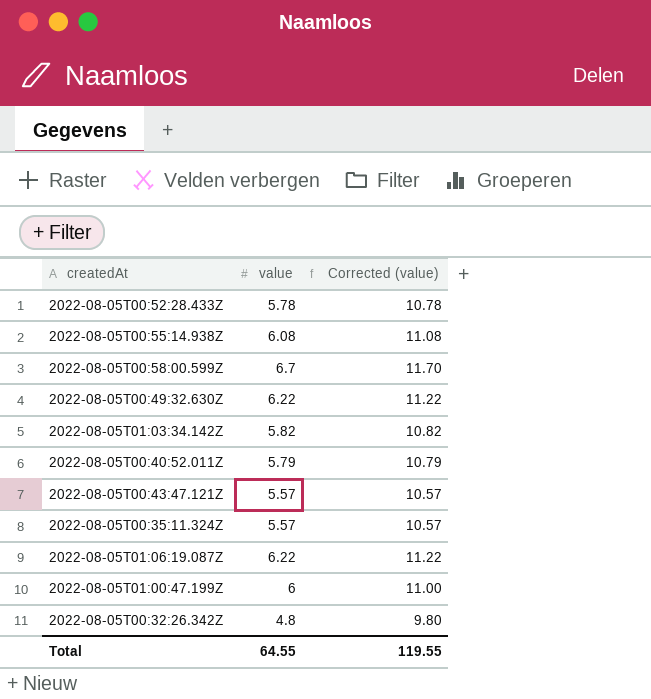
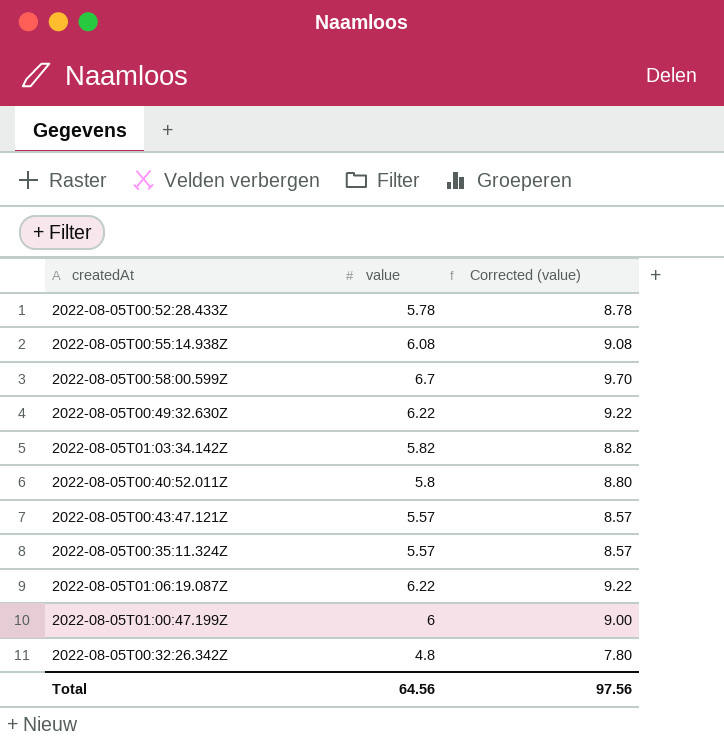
column Corrected (value) | formula: [value] + 5 -> [value] + 3
2022-08-05T00:40:52.011Z | value: 5.79 -> 5.8
Total | value: 64.55 -> 64.56
Total | Corrected (value): 119.55 -> 97.56

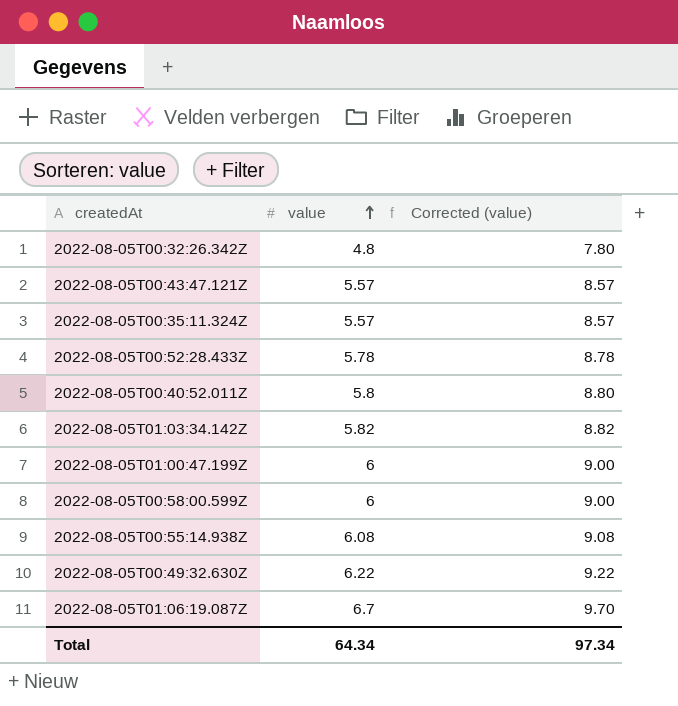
row order: none -> value ascending
2022-08-05T00:58:00.599Z | value: 6.7 -> 6
2022-08-05T00:58:00.599Z | Corrected (value): 9.70 -> 9.00
2022-08-05T01:06:19.087Z | value: 6.22 -> 6.7
2022-08-05T01:06:19.087Z | Corrected (value): 9.22 -> 9.70
Total | value: 64.56 -> 64.34
Total | Corrected (value): 97.56 -> 97.34

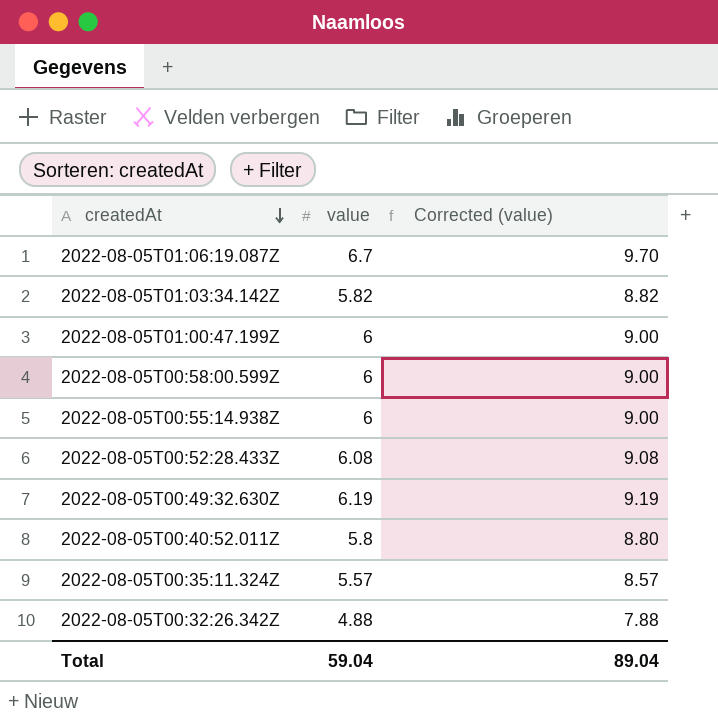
row order: value ascending -> createdAt descending
row 2022-08-05T00:43:47.121Z: 5.57 | 8.57 -> none
2022-08-05T00:55:14.938Z | value: 6.08 -> 6
2022-08-05T00:55:14.938Z | Corrected (value): 9.08 -> 9.00
2022-08-05T00:52:28.433Z | value: 5.78 -> 6.08
2022-08-05T00:52:28.433Z | Corrected (value): 8.78 -> 9.08
2022-08-05T00:49:32.630Z | value: 6.22 -> 6.19
2022-08-05T00:49:32.630Z | Corrected (value): 9.22 -> 9.19
2022-08-05T00:32:26.342Z | value: 4.8 -> 4.88
2022-08-05T00:32:26.342Z | Corrected (value): 7.80 -> 7.88
Total | value: 64.34 -> 59.04
Total | Corrected (value): 97.34 -> 89.04

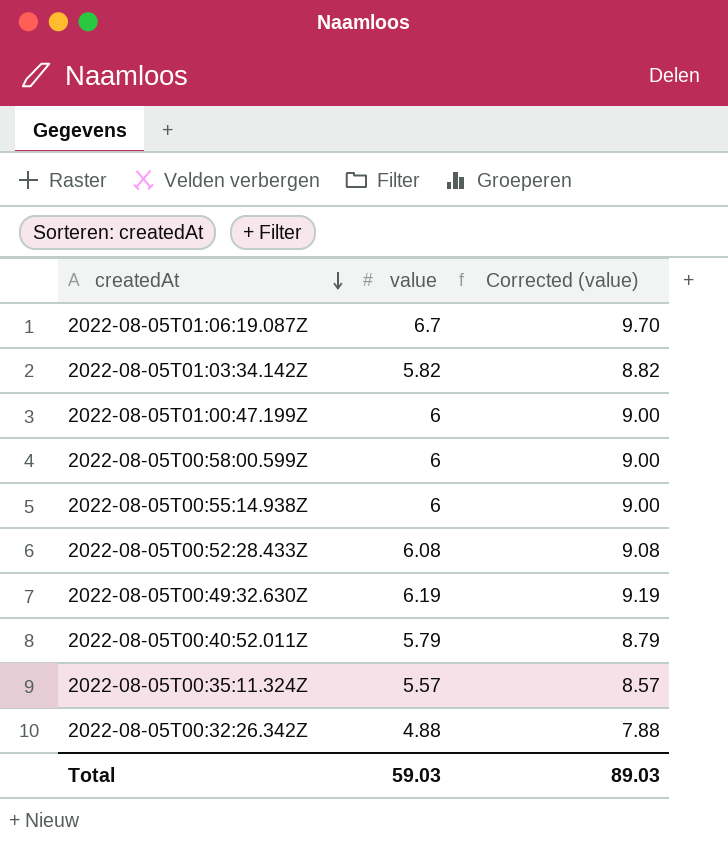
2022-08-05T00:40:52.011Z | value: 5.8 -> 5.79
2022-08-05T00:40:52.011Z | Corrected (value): 8.80 -> 8.79
Total | value: 59.04 -> 59.03
Total | Corrected (value): 89.04 -> 89.03

